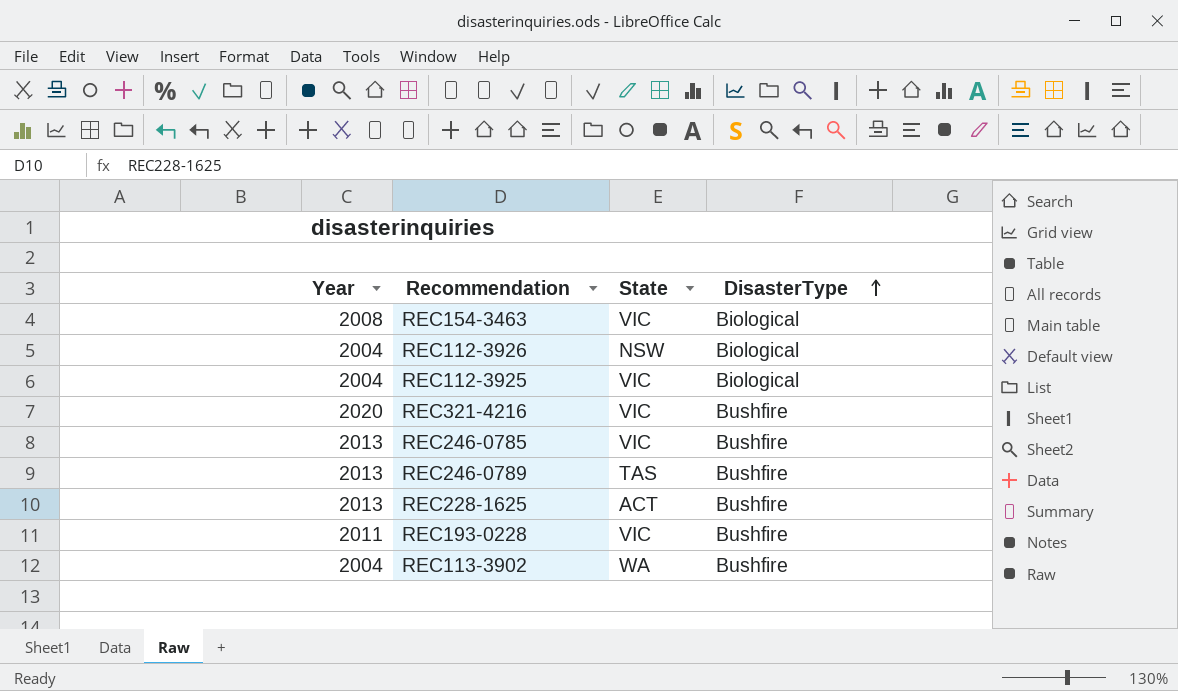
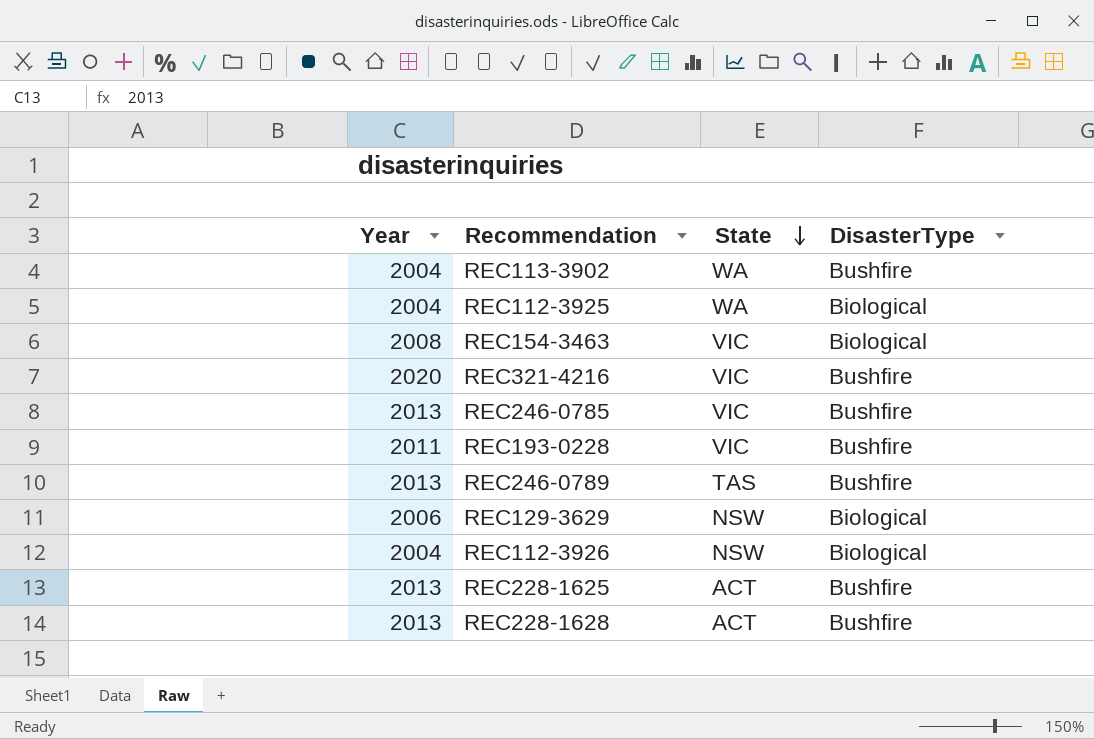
row order: DisasterType ascending -> State descending
REC112-3925 | State: VIC -> WA
row REC129-3629: none -> 2006 | NSW | Biological
row REC228-1628: none -> 2013 | ACT | Bushfire

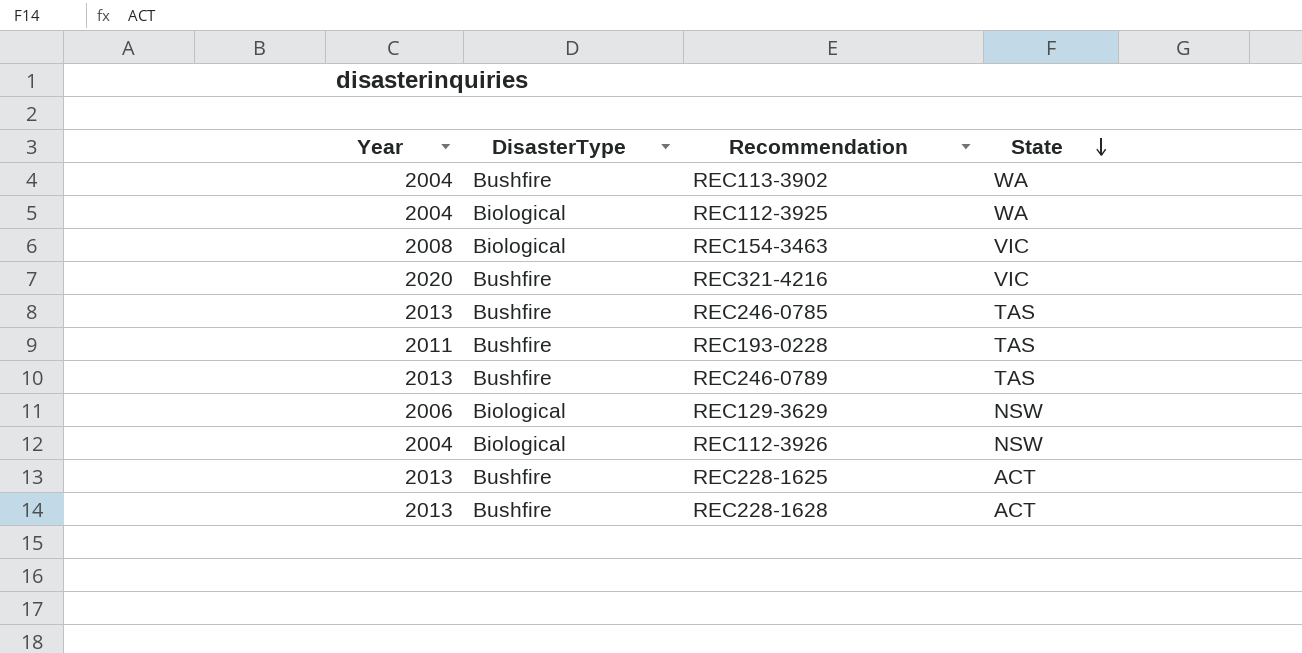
column DisasterType | position: 4 -> 2
REC246-0785 | State: VIC -> TAS
REC193-0228 | State: VIC -> TAS

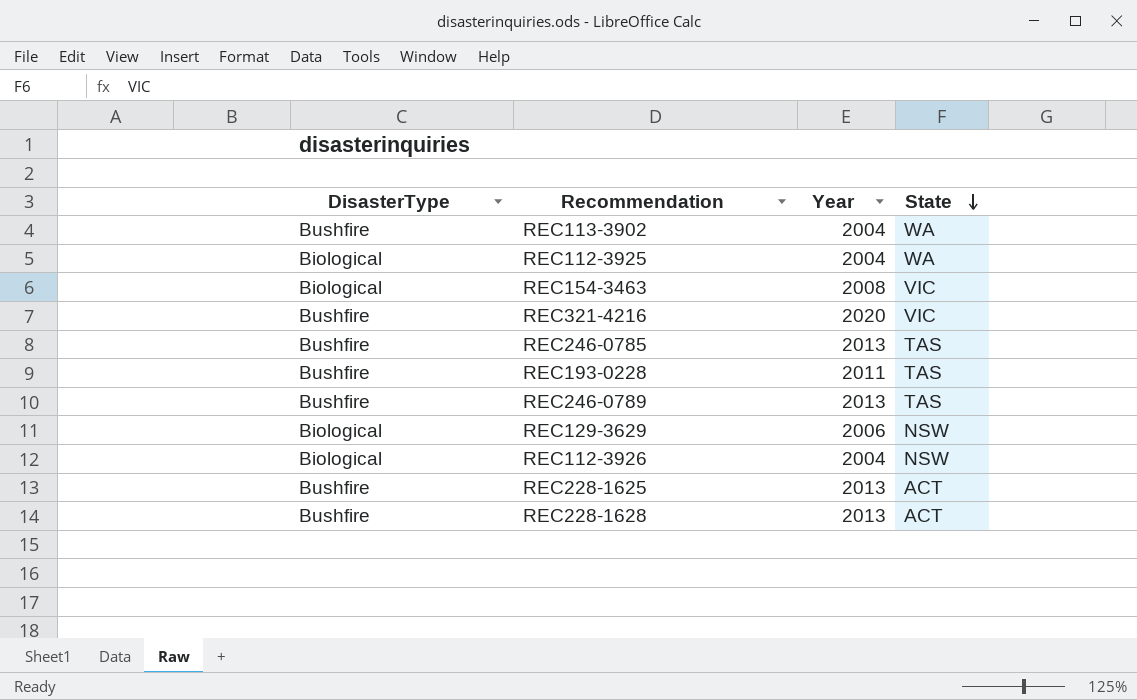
column Year | position: 1 -> 3

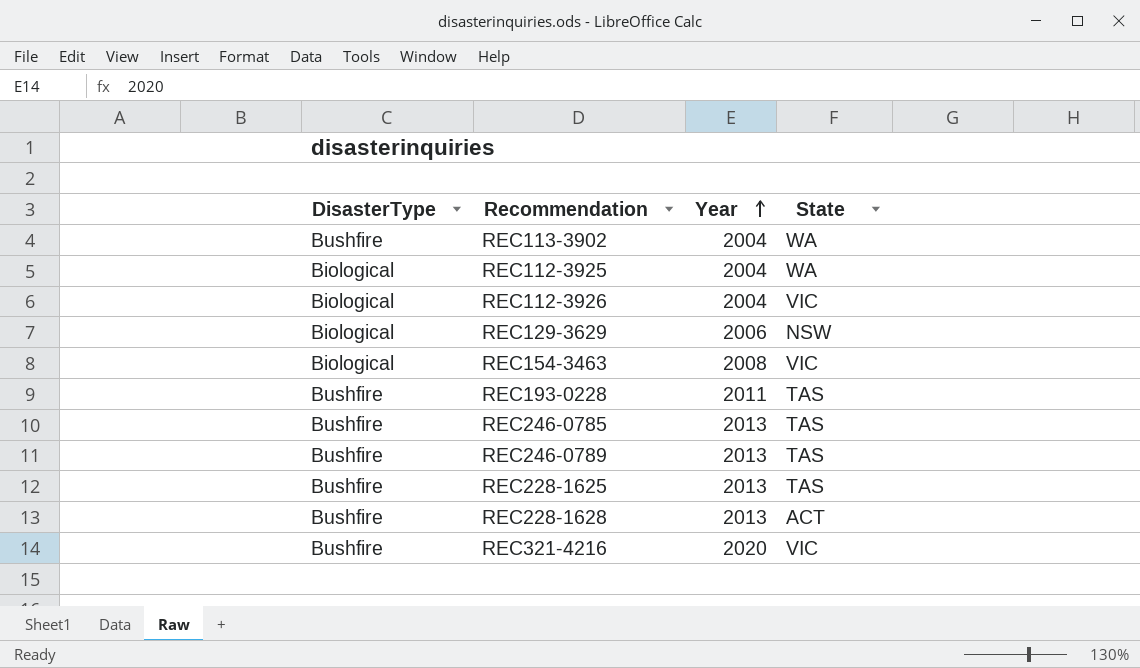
row order: State descending -> Year ascending
REC112-3926 | State: NSW -> VIC
REC228-1625 | State: ACT -> TAS

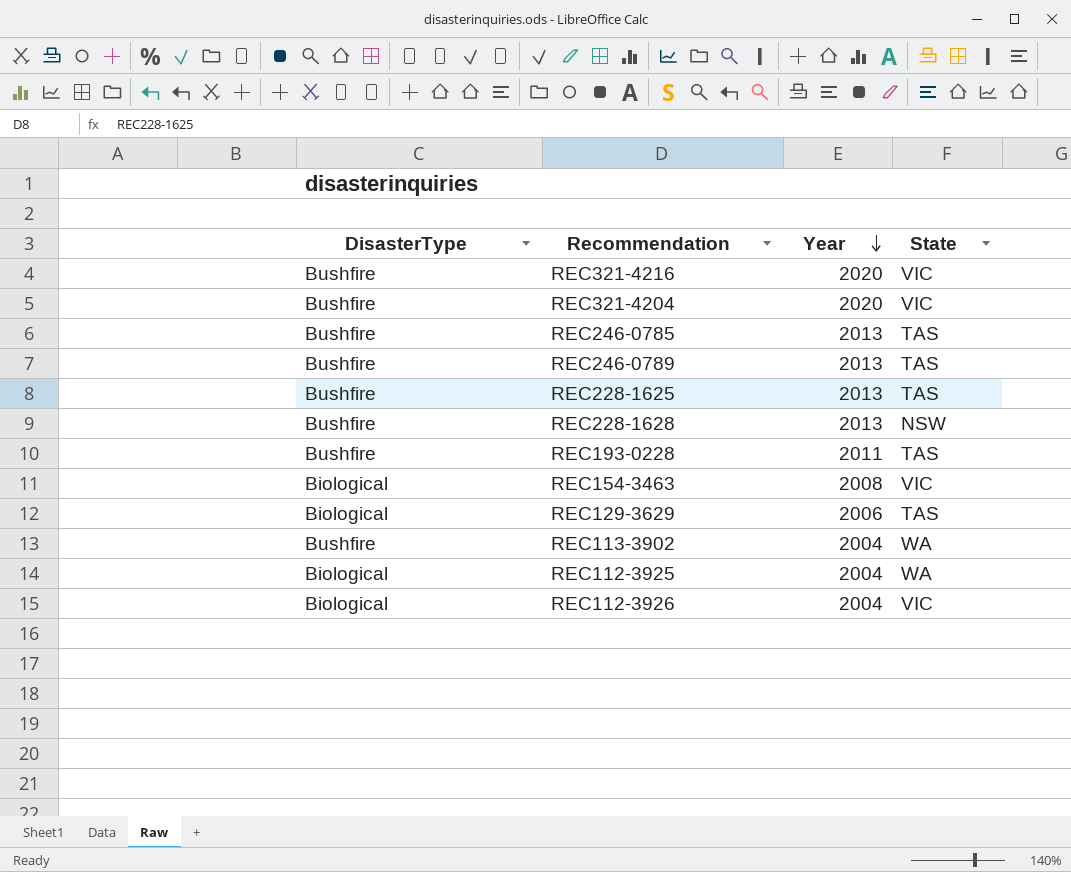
row order: Year ascending -> Year descending
row REC321-4204: none -> Bushfire | 2020 | VIC
REC228-1628 | State: ACT -> NSW
REC129-3629 | State: NSW -> TAS

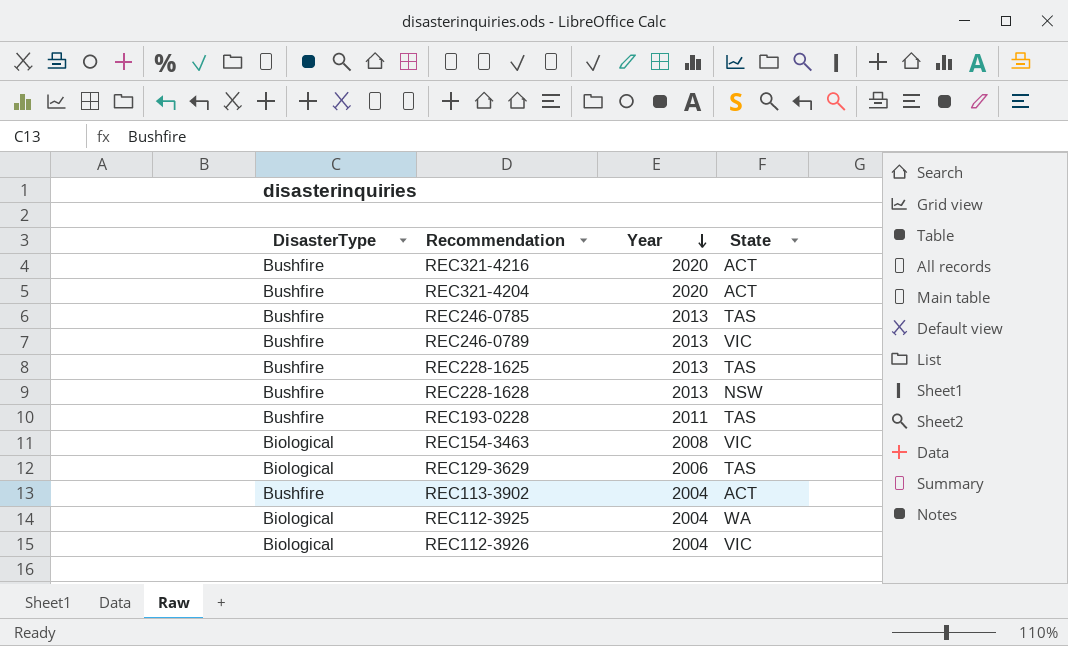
REC321-4216 | State: VIC -> ACT
REC321-4204 | State: VIC -> ACT
REC246-0789 | State: TAS -> VIC
REC113-3902 | State: WA -> ACT

